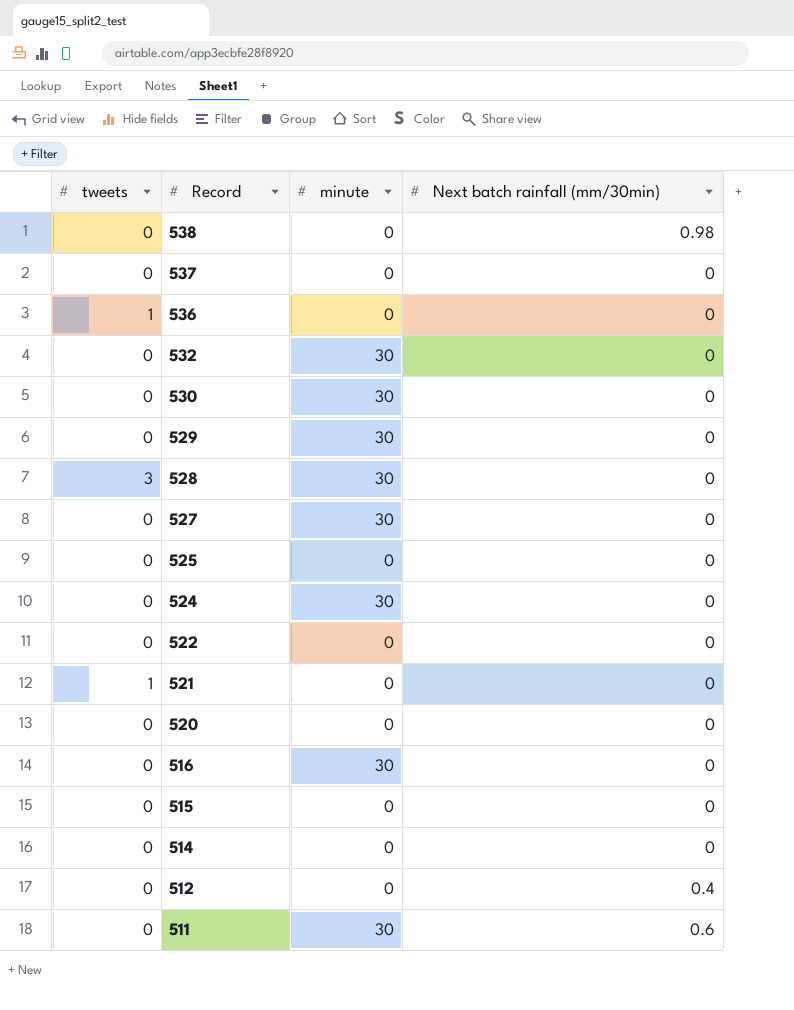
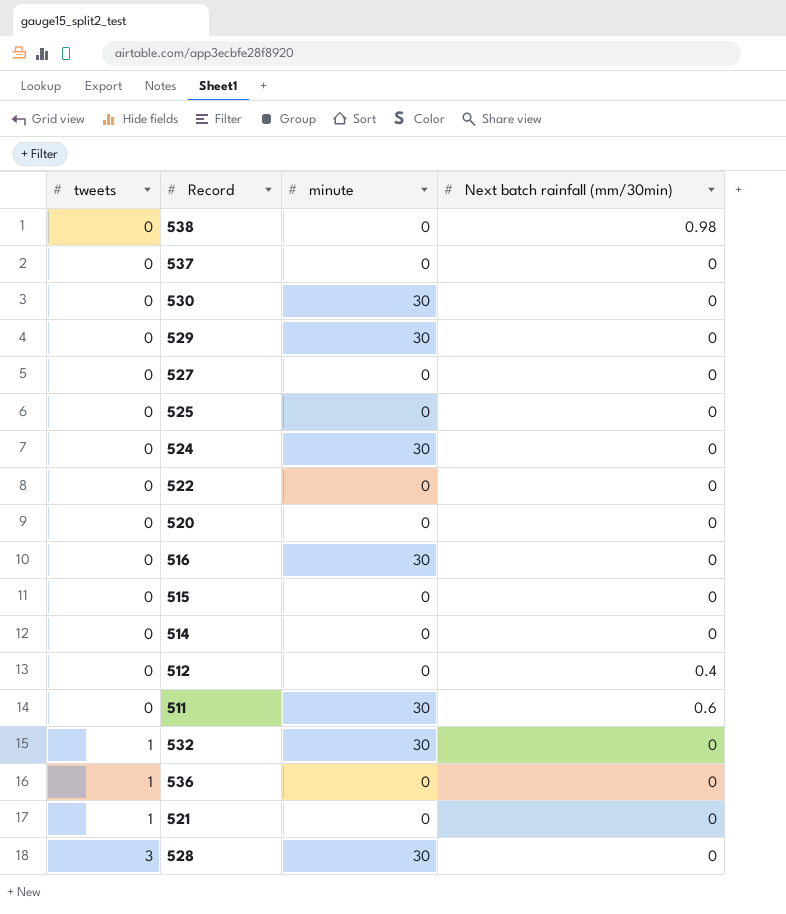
row order: Record descending -> tweets ascending
527 | minute: 30 -> 0
532 | tweets: 0 -> 1

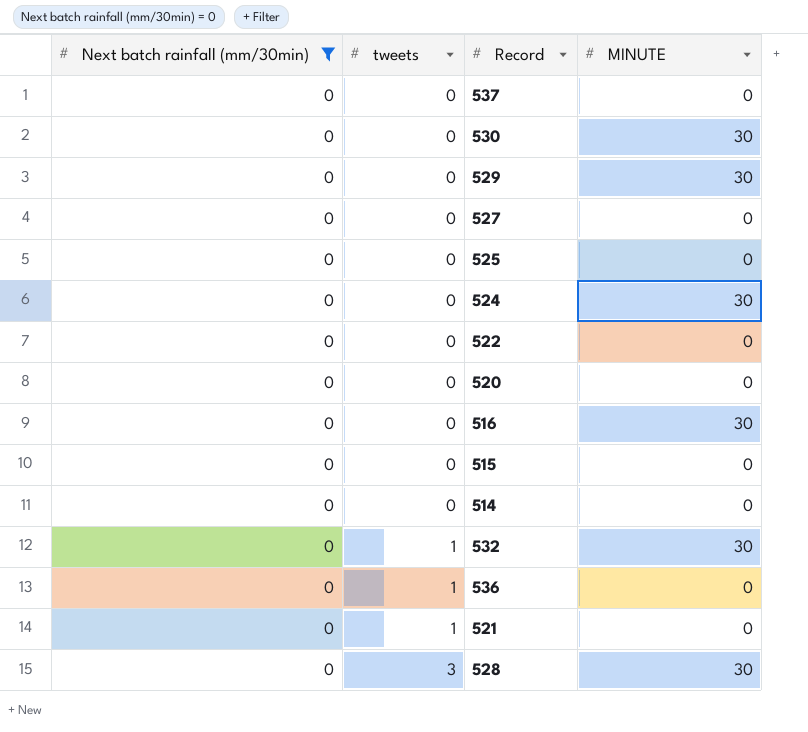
filter: none -> Next batch rainfall (mm/30min) = 0
column Next batch rainfall (mm/30min) | position: 4 -> 1
column name: minute -> MINUTE

